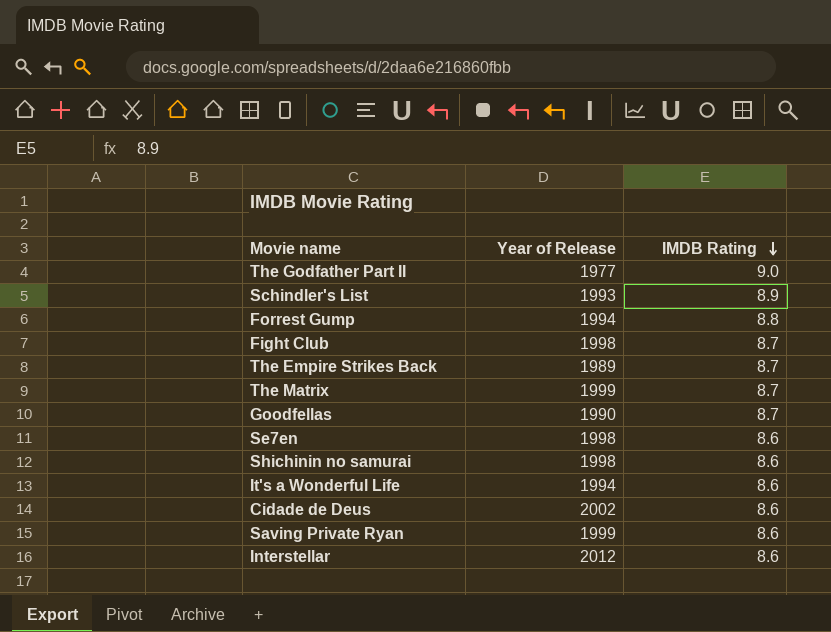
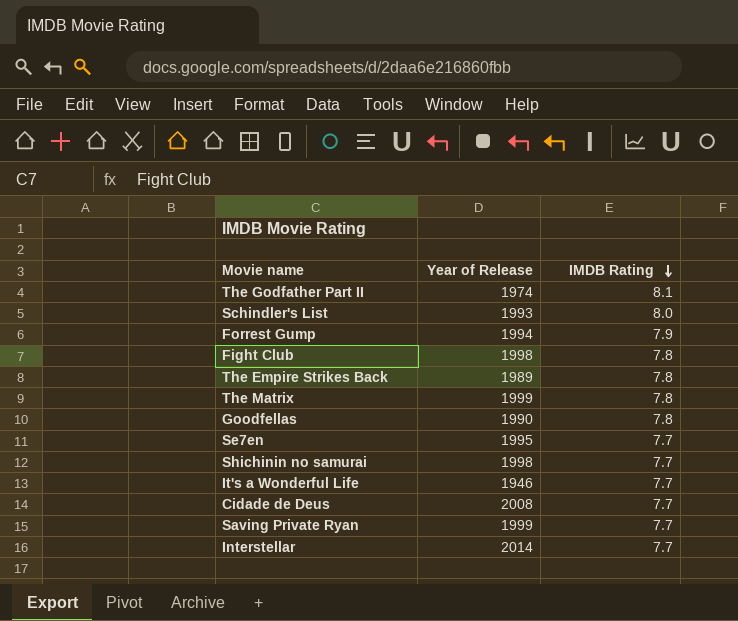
The Godfather Part II | Year of Release: 1977 -> 1974
The Godfather Part II | IMDB Rating: 9.0 -> 8.1
Schindler's List | IMDB Rating: 8.9 -> 8.0
Forrest Gump | IMDB Rating: 8.8 -> 7.9
Fight Club | IMDB Rating: 8.7 -> 7.8
The Empire Strikes Back | IMDB Rating: 8.7 -> 7.8
The Matrix | IMDB Rating: 8.7 -> 7.8
Goodfellas | IMDB Rating: 8.7 -> 7.8
Se7en | Year of Release: 1998 -> 1995
Se7en | IMDB Rating: 8.6 -> 7.7
Shichinin no samurai | IMDB Rating: 8.6 -> 7.7
It's a Wonderful Life | Year of Release: 1994 -> 1946
It's a Wonderful Life | IMDB Rating: 8.6 -> 7.7
Cidade de Deus | Year of Release: 2002 -> 2008
Cidade de Deus | IMDB Rating: 8.6 -> 7.7
Saving Private Ryan | IMDB Rating: 8.6 -> 7.7
Interstellar | Year of Release: 2012 -> 2014
Interstellar | IMDB Rating: 8.6 -> 7.7

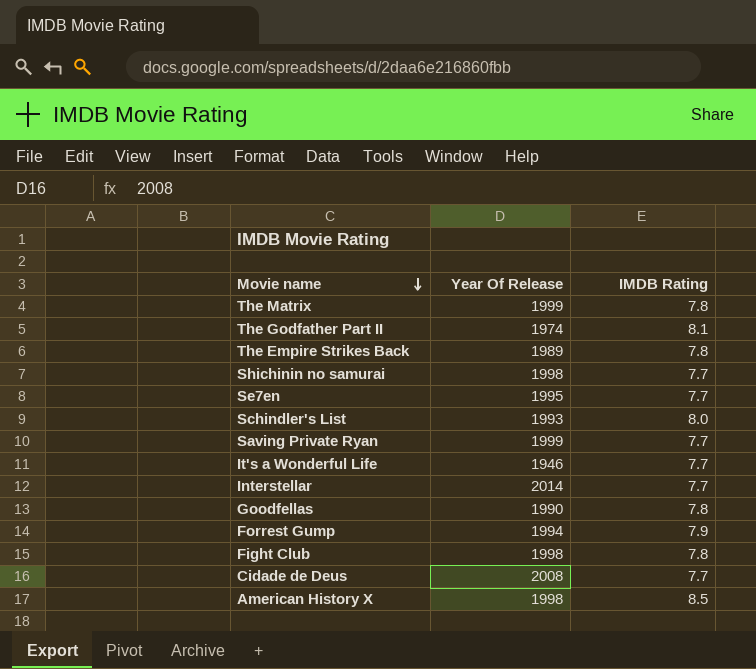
row order: IMDB Rating descending -> Movie name descending
column name: Year of Release -> Year Of Release
row American History X: none -> 1998 | 8.5

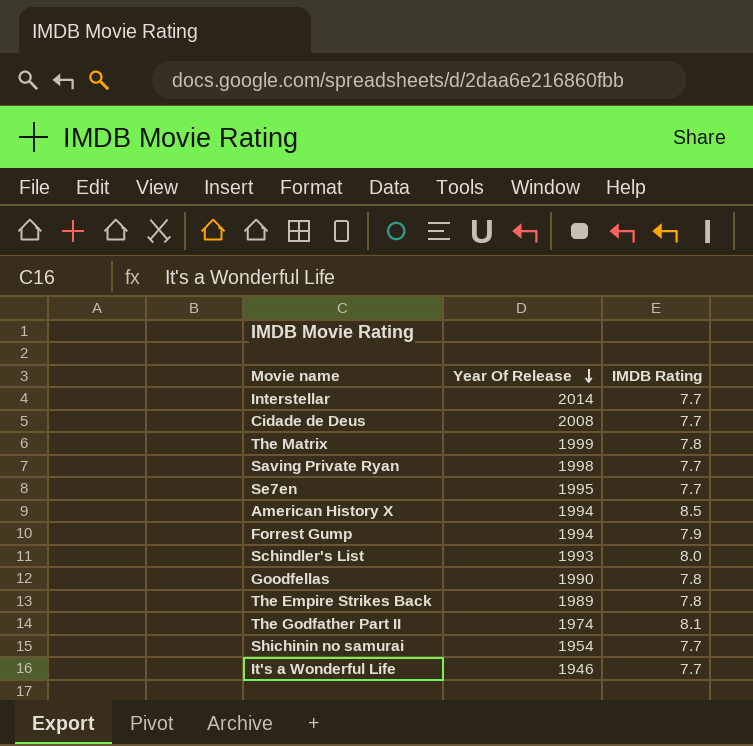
row order: Movie name descending -> Year Of Release descending
row Fight Club: 1998 | 7.8 -> none
Saving Private Ryan | Year Of Release: 1999 -> 1998
American History X | Year Of Release: 1998 -> 1994
Shichinin no samurai | Year Of Release: 1998 -> 1954

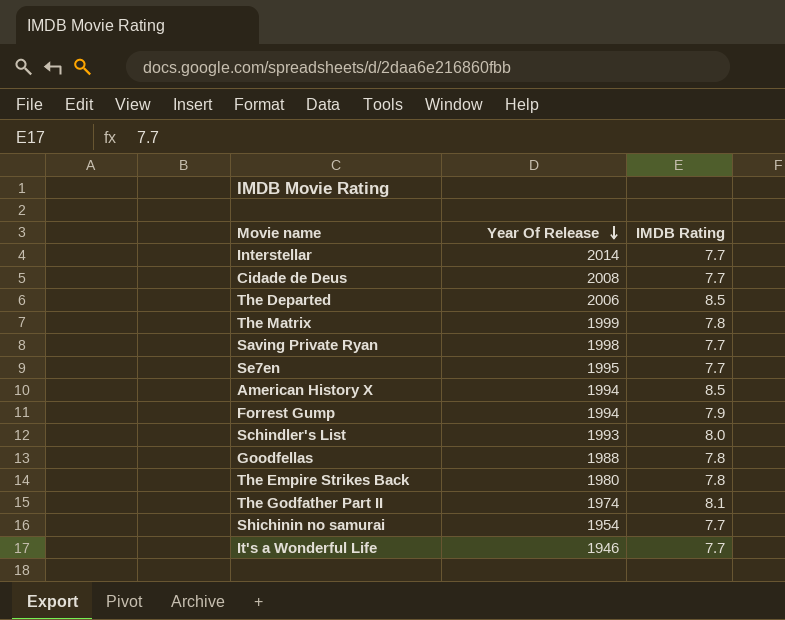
row The Departed: none -> 2006 | 8.5
Goodfellas | Year Of Release: 1990 -> 1988
The Empire Strikes Back | Year Of Release: 1989 -> 1980

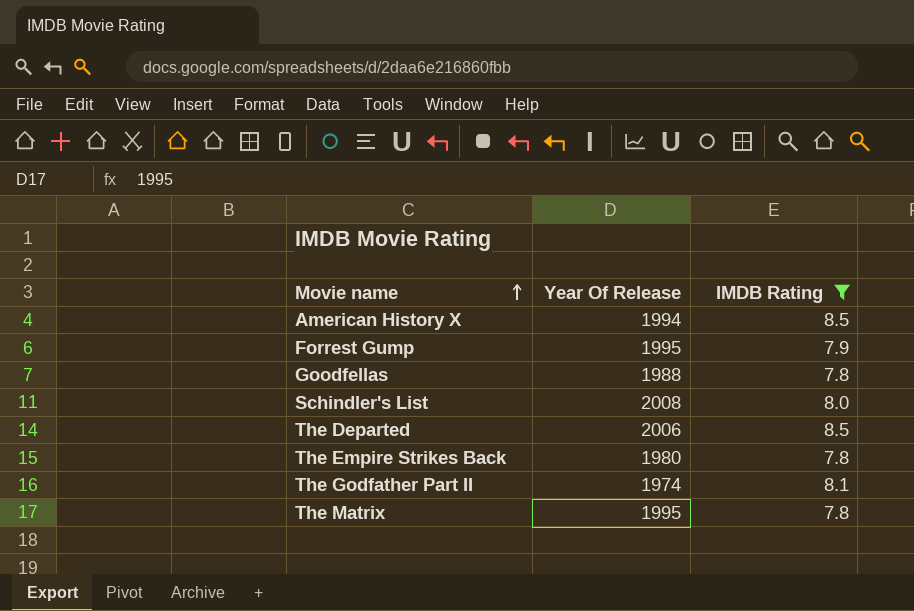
filter: none -> IMDB Rating != 7.7
row order: Year Of Release descending -> Movie name ascending
Forrest Gump | Year Of Release: 1994 -> 1995
Schindler's List | Year Of Release: 1993 -> 2008
The Matrix | Year Of Release: 1999 -> 1995

